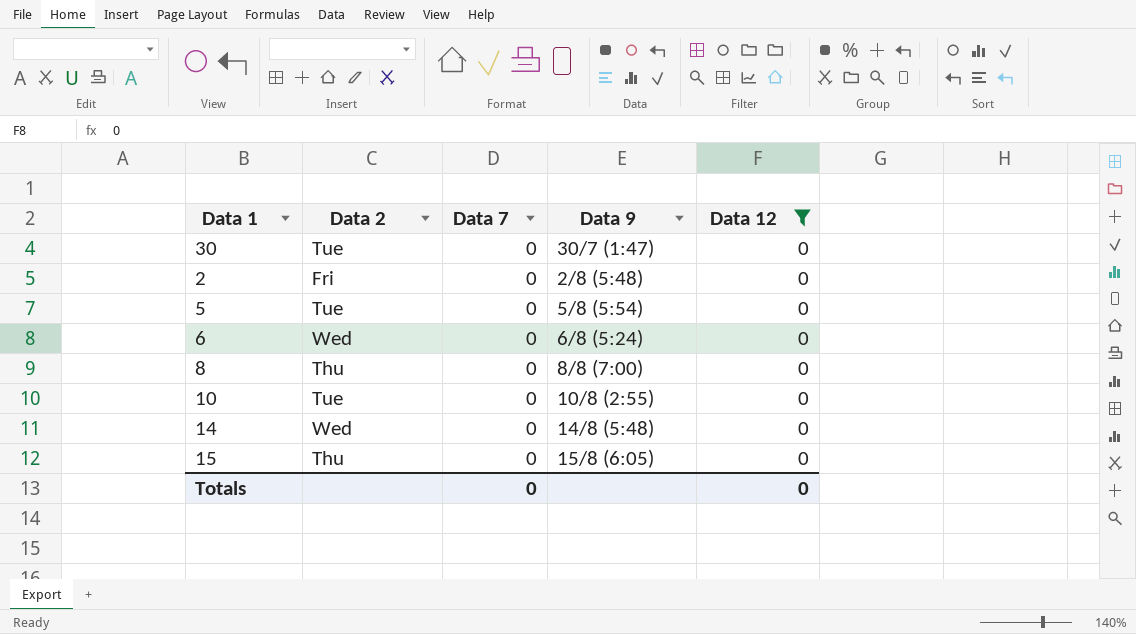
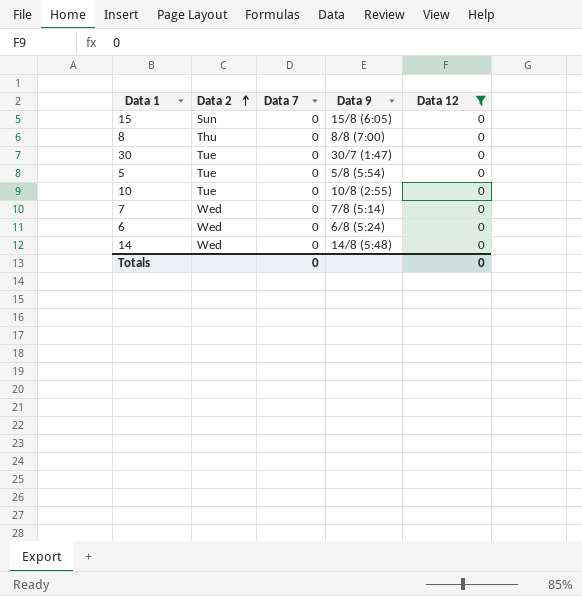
row order: none -> Data 2 ascending
row 2: Fri | 0 | 2/8 (5:48) | 0 -> none
15 | Data 2: Thu -> Sun
row 7: none -> Wed | 0 | 7/8 (5:14) | 0

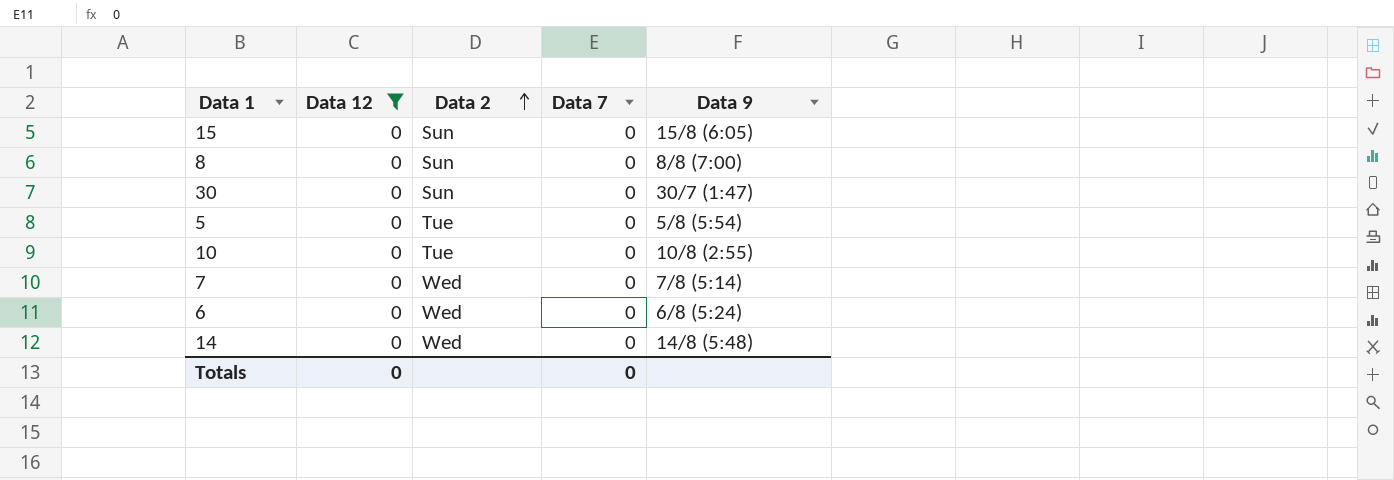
column Data 12 | position: 5 -> 2
8 | Data 2: Thu -> Sun
30 | Data 2: Tue -> Sun

